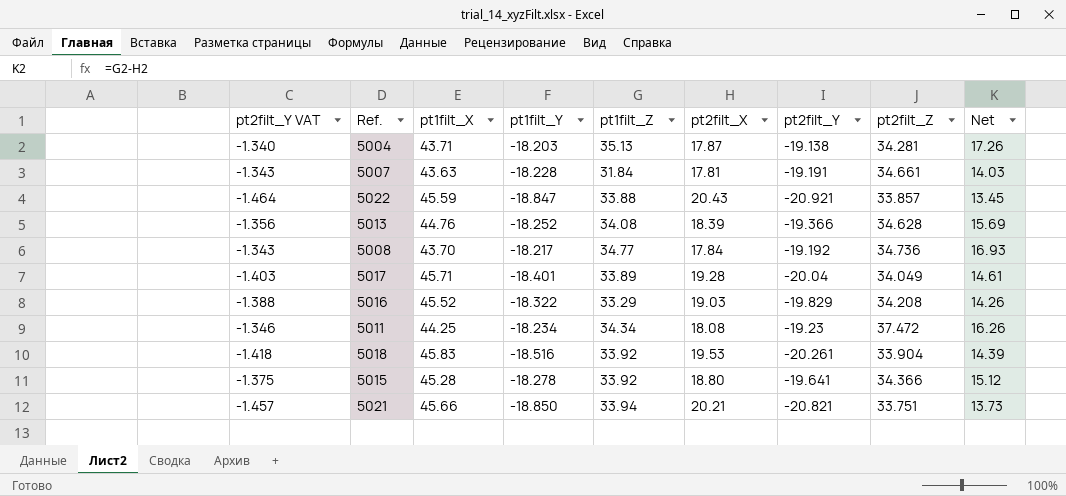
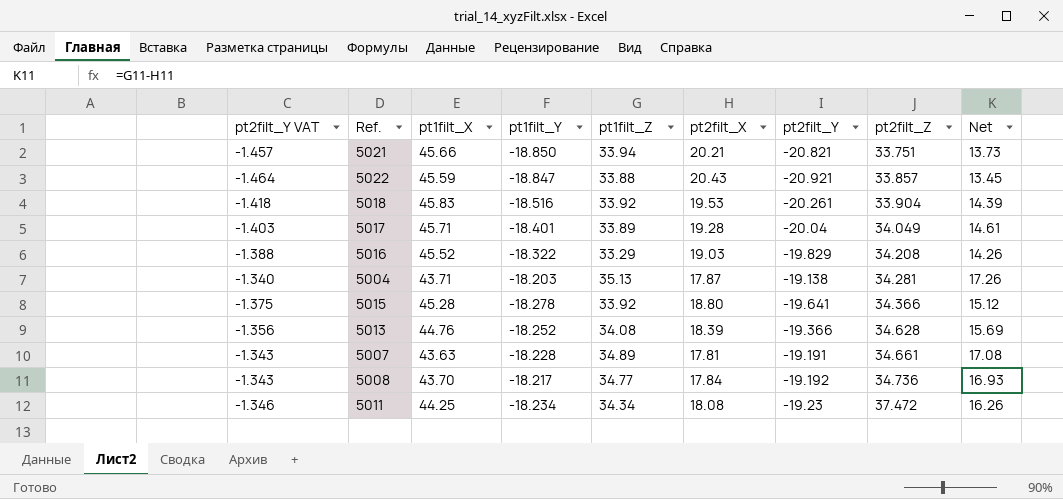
row order: none -> pt2filt_Z ascending
5007 | pt1filt_Z: 31.84 -> 34.89
5007 | Net: 14.03 -> 17.08

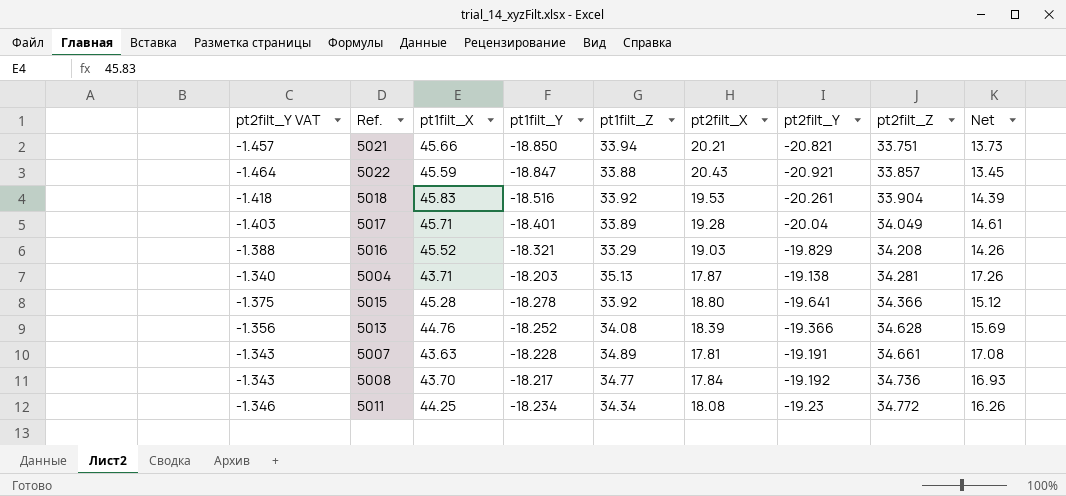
5016 | pt1filt_Y: -18.322 -> -18.321
5011 | pt2filt_Z: 37.472 -> 34.772

